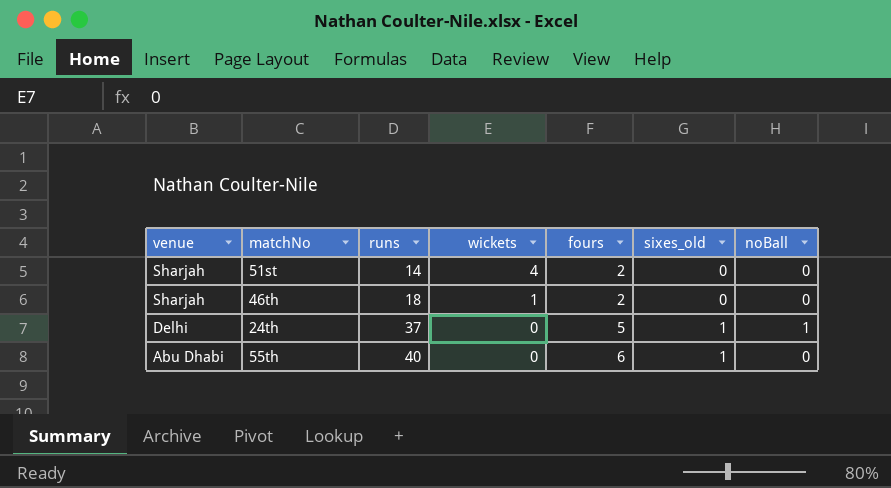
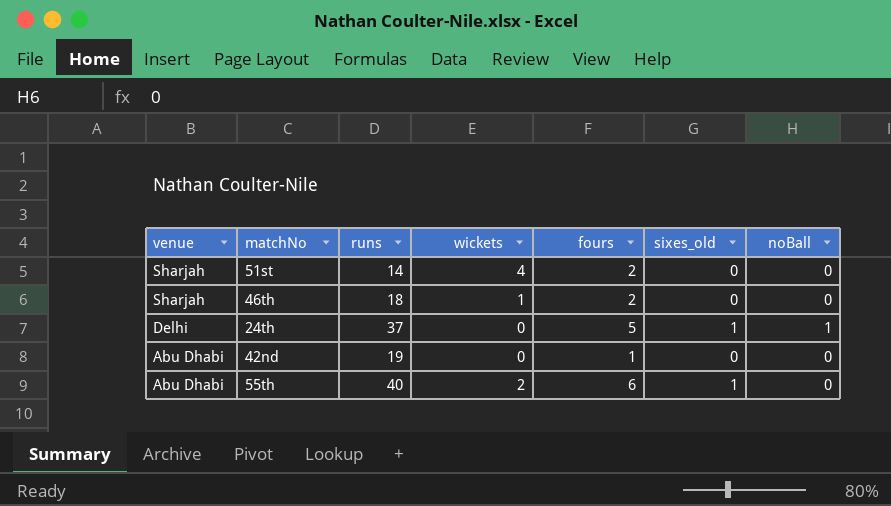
row 42nd: none -> Abu Dhabi | 19 | 0 | 1 | 0 | 0
55th | wickets: 0 -> 2

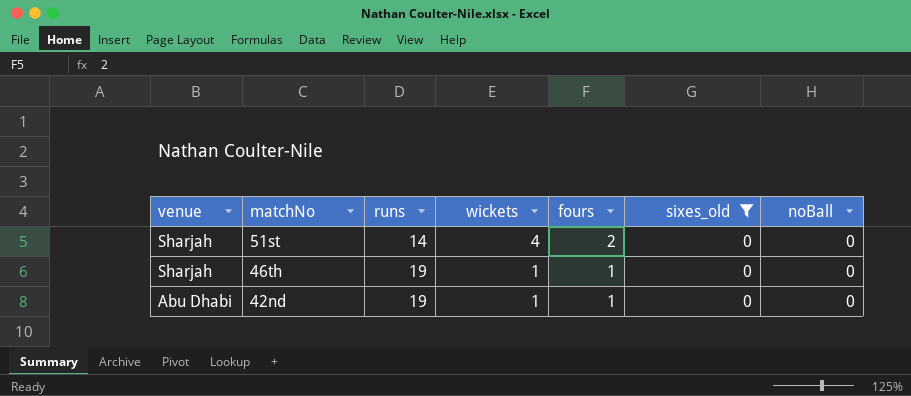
filter: none -> sixes_old = 0
46th | runs: 18 -> 19
46th | fours: 2 -> 1
42nd | wickets: 0 -> 1

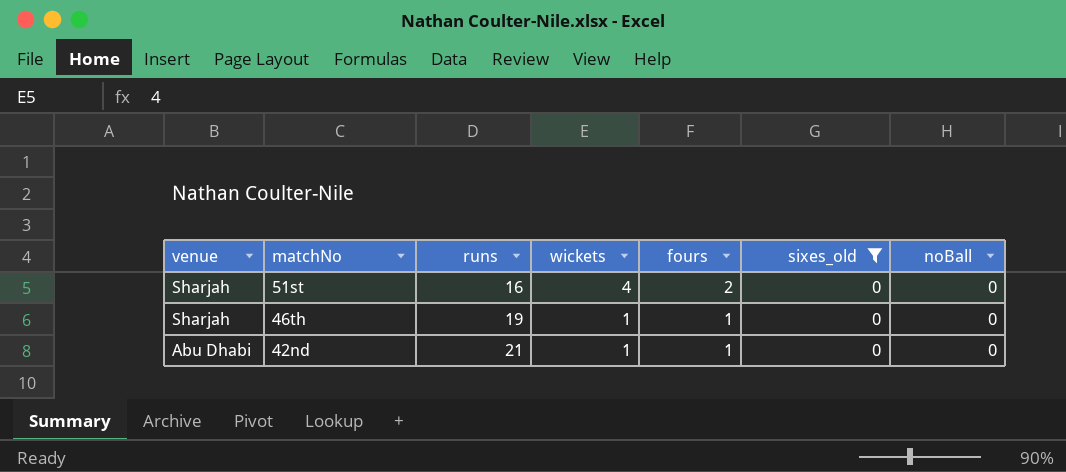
51st | runs: 14 -> 16
42nd | runs: 19 -> 21

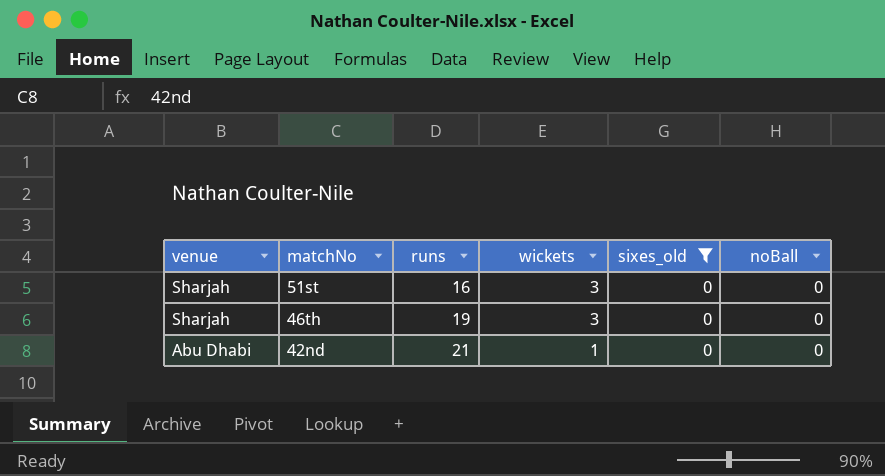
column fours | position: 5 -> none
51st | wickets: 4 -> 3
46th | wickets: 1 -> 3

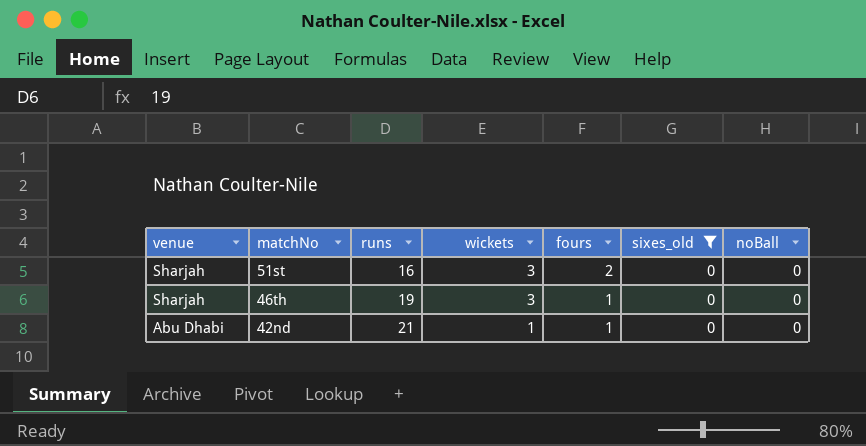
column fours | position: none -> 5

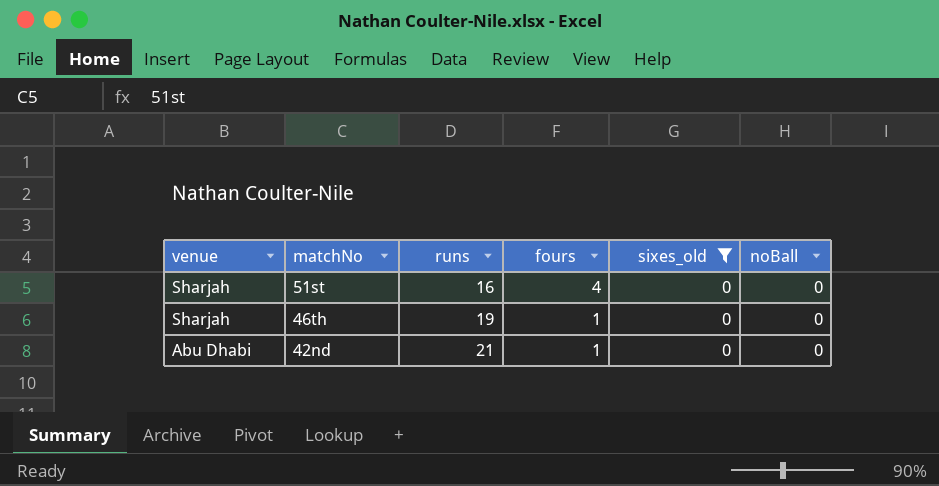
column wickets | position: 4 -> none
51st | fours: 2 -> 4

